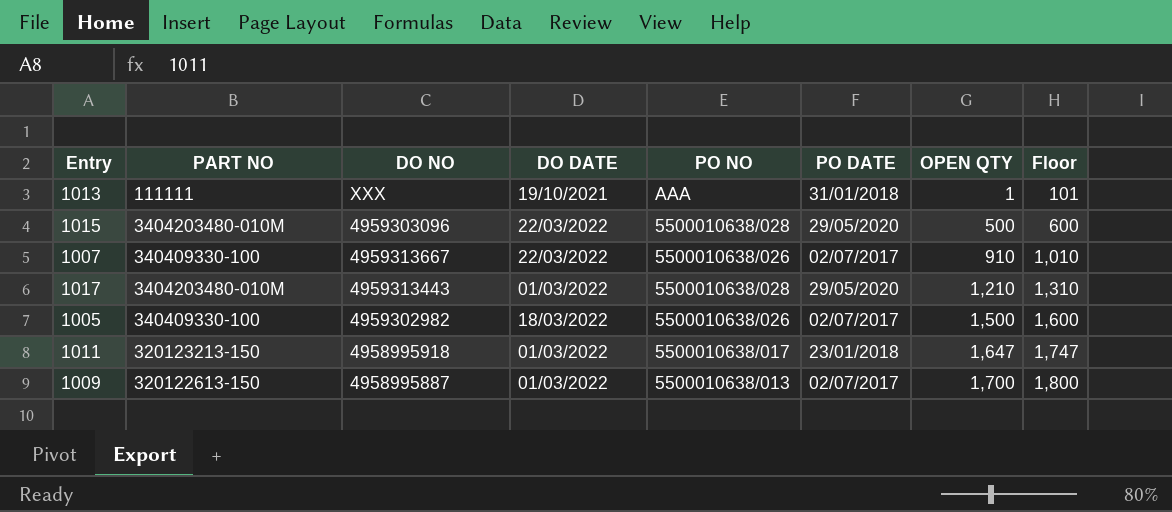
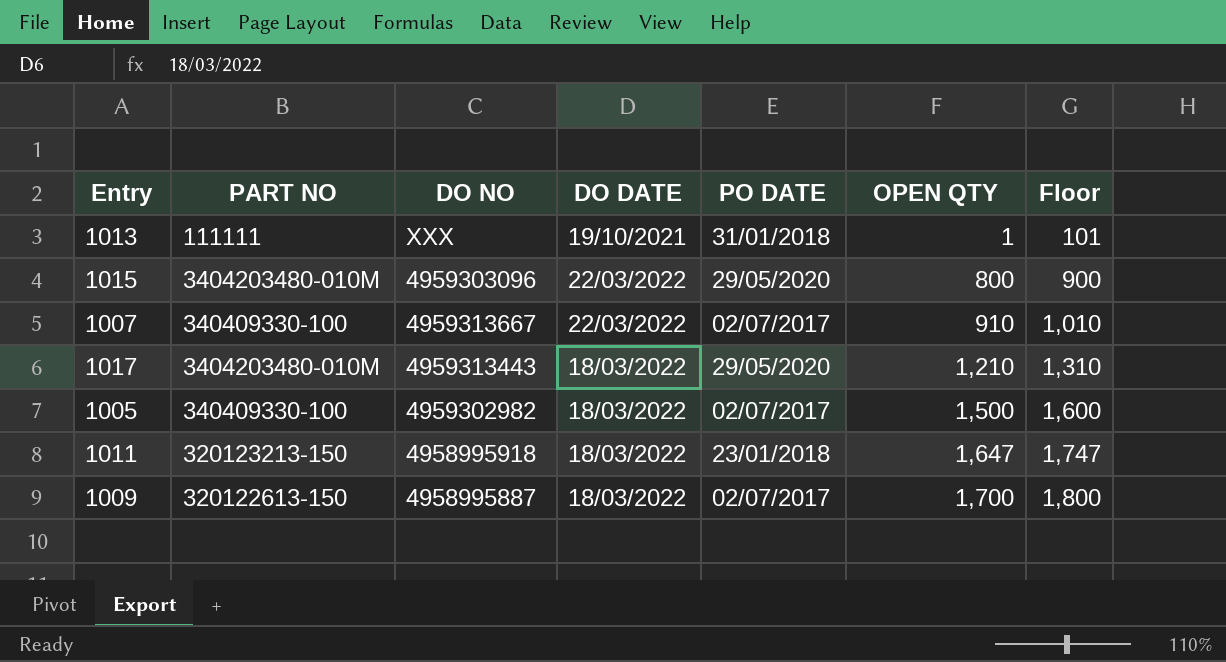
column PO NO | position: 5 -> none
1015 | OPEN QTY: 500 -> 800
1015 | Floor: 600 -> 900
1017 | DO DATE: 01/03/2022 -> 18/03/2022
1011 | DO DATE: 01/03/2022 -> 18/03/2022
1009 | DO DATE: 01/03/2022 -> 18/03/2022

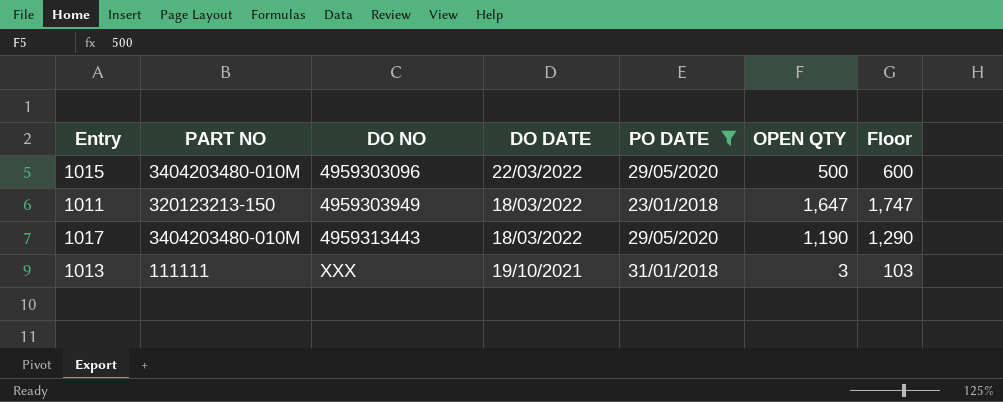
filter: none -> PO DATE != 02/07/2017
row order: OPEN QTY ascending -> DO NO ascending
1015 | OPEN QTY: 800 -> 500
1015 | Floor: 900 -> 600
1011 | DO NO: 4958995918 -> 4959303949
1017 | OPEN QTY: 1,210 -> 1,190
1017 | Floor: 1,310 -> 1,290
1013 | OPEN QTY: 1 -> 3
1013 | Floor: 101 -> 103

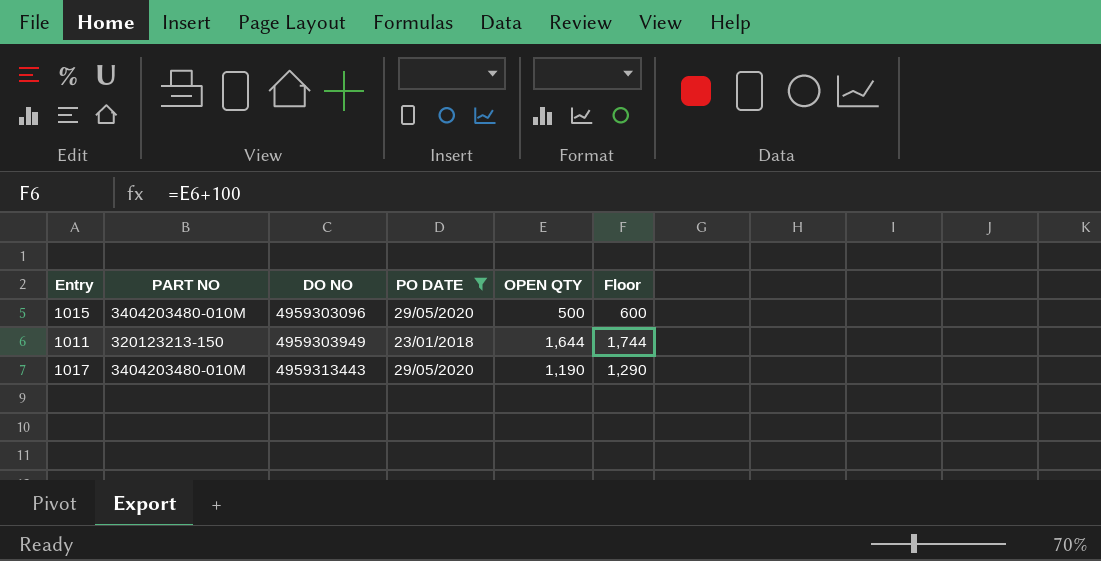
column DO DATE | position: 4 -> none
row 1013: 111111 | XXX | 19/10/2021 | 31/01/2018 | 3 | 103 -> none
1011 | OPEN QTY: 1,647 -> 1,644
1011 | Floor: 1,747 -> 1,744

